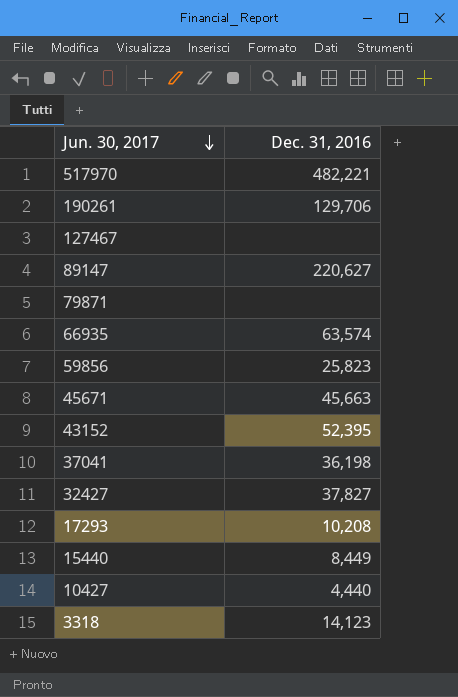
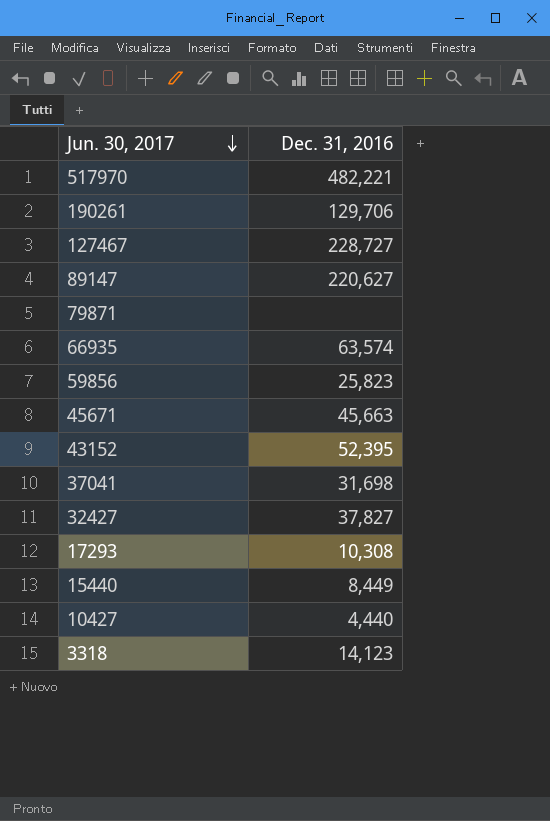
127467 | Dec. 31, 2016: none -> 228,727
37041 | Dec. 31, 2016: 36,198 -> 31,698
17293 | Dec. 31, 2016: 10,208 -> 10,308

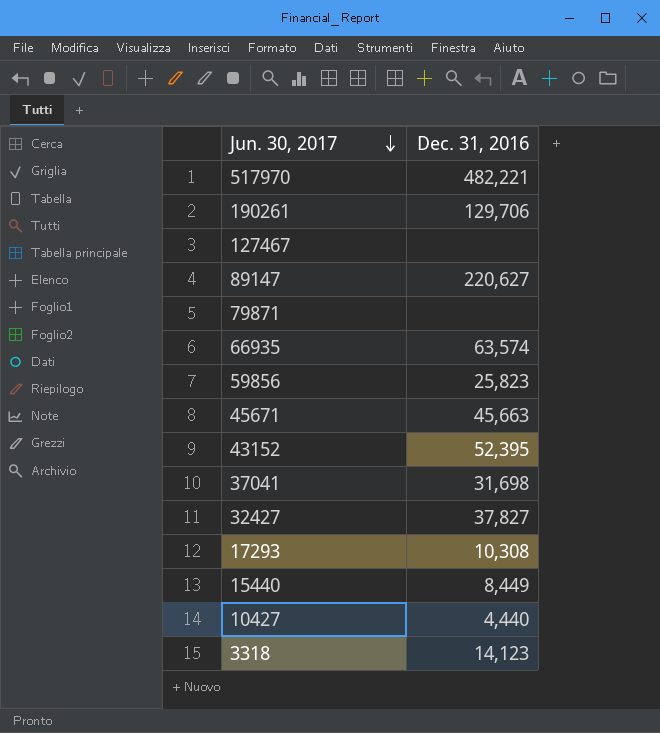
127467 | Dec. 31, 2016: 228,727 -> none

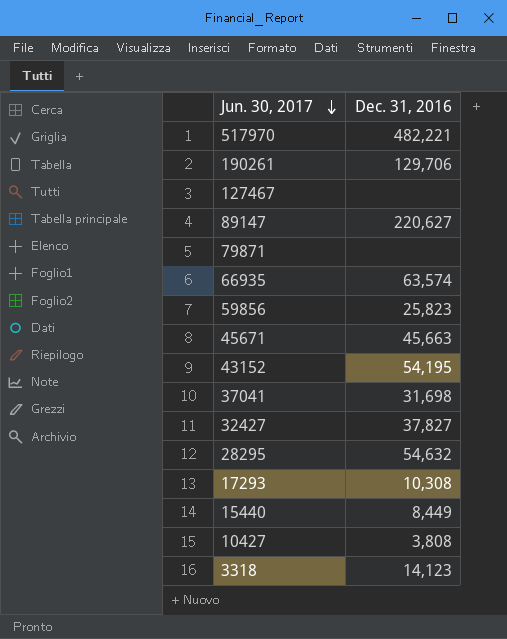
43152 | Dec. 31, 2016: 52,395 -> 54,195
row 28295: none -> 54,632
10427 | Dec. 31, 2016: 4,440 -> 3,808

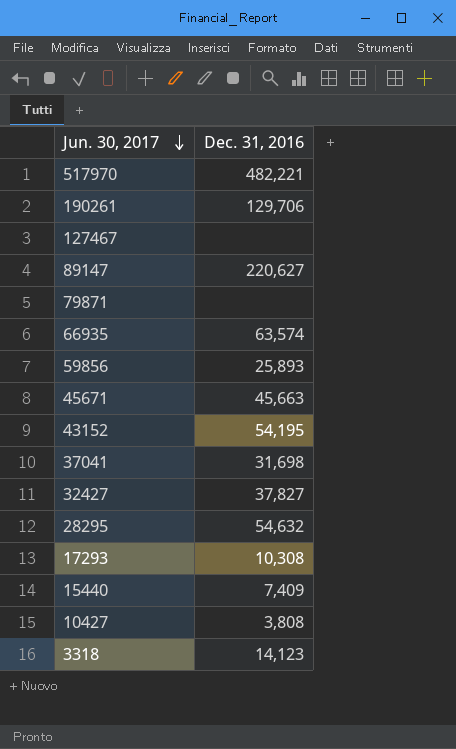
59856 | Dec. 31, 2016: 25,823 -> 25,893
15440 | Dec. 31, 2016: 8,449 -> 7,409

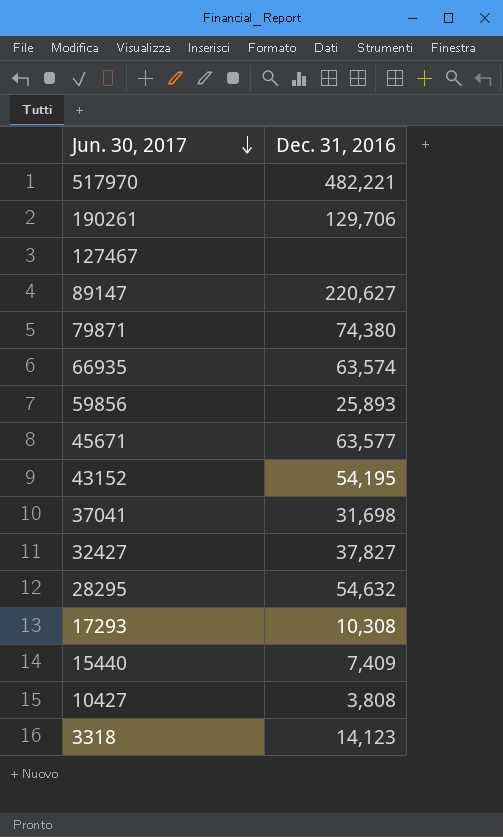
79871 | Dec. 31, 2016: none -> 74,380
45671 | Dec. 31, 2016: 45,663 -> 63,577

